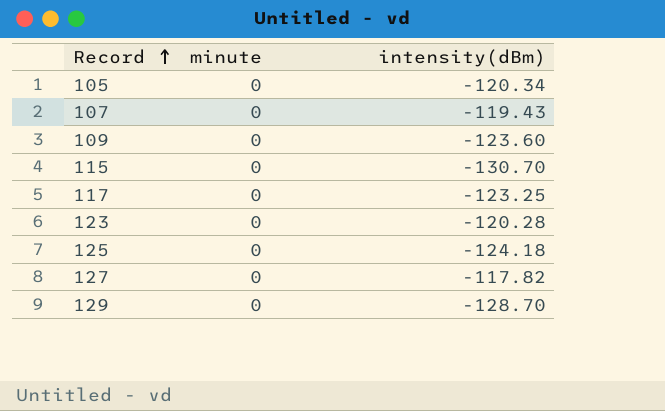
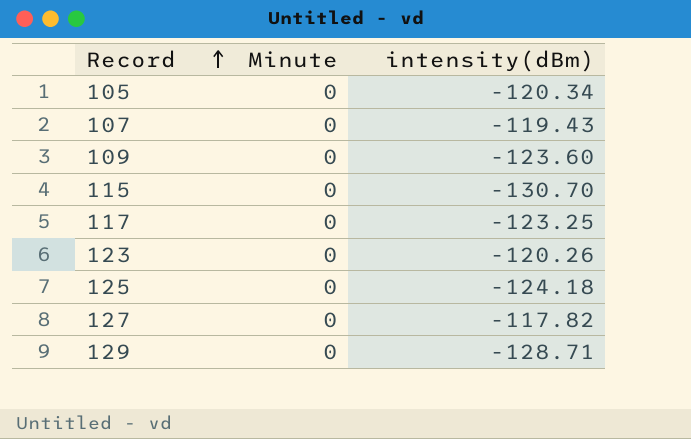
column name: minute -> Minute
123 | intensity(dBm): -120.28 -> -120.26
129 | intensity(dBm): -128.70 -> -128.71

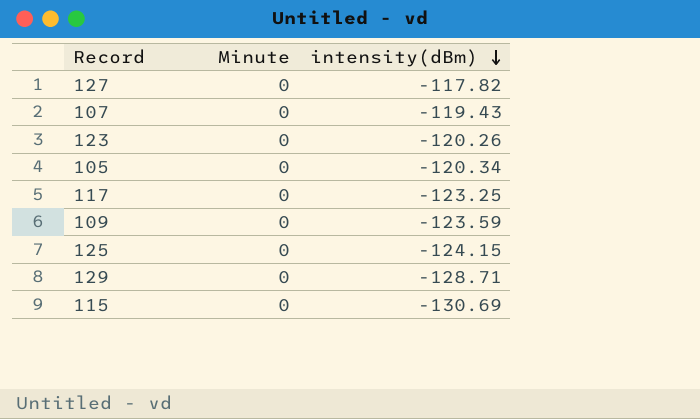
row order: Record ascending -> intensity(dBm) descending
109 | intensity(dBm): -123.60 -> -123.59
125 | intensity(dBm): -124.18 -> -124.15
115 | intensity(dBm): -130.70 -> -130.69

